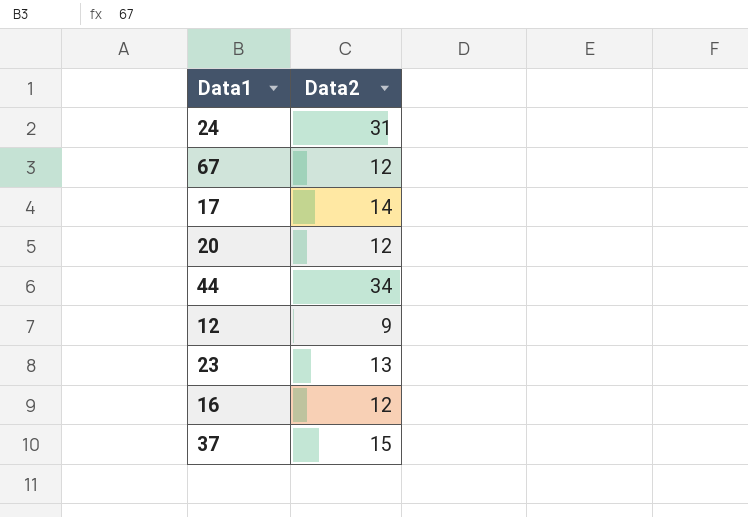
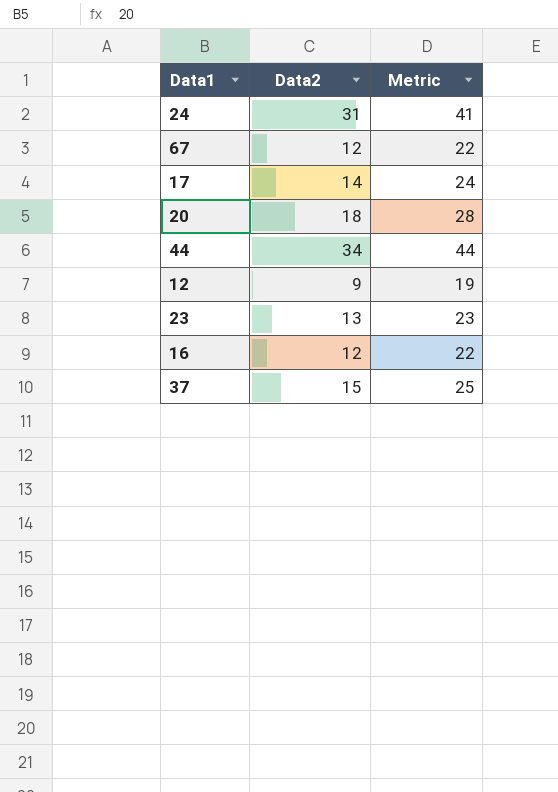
column Metric | formula: none -> [Data2] + 10
20 | Data2: 12 -> 18

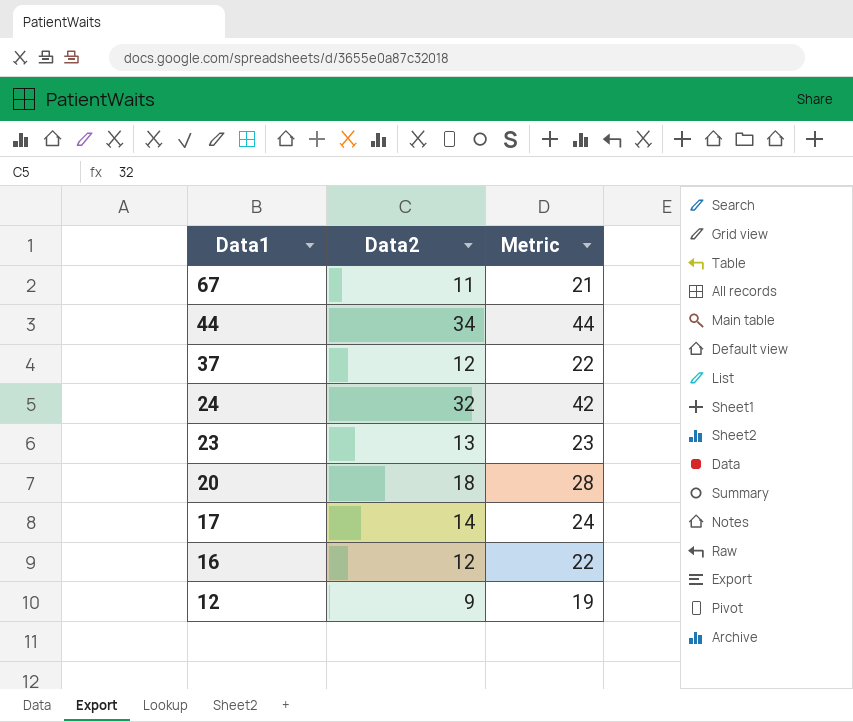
row order: none -> Data1 descending
67 | Data2: 12 -> 11
67 | Metric: 22 -> 21
37 | Data2: 15 -> 12
37 | Metric: 25 -> 22
24 | Data2: 31 -> 32
24 | Metric: 41 -> 42

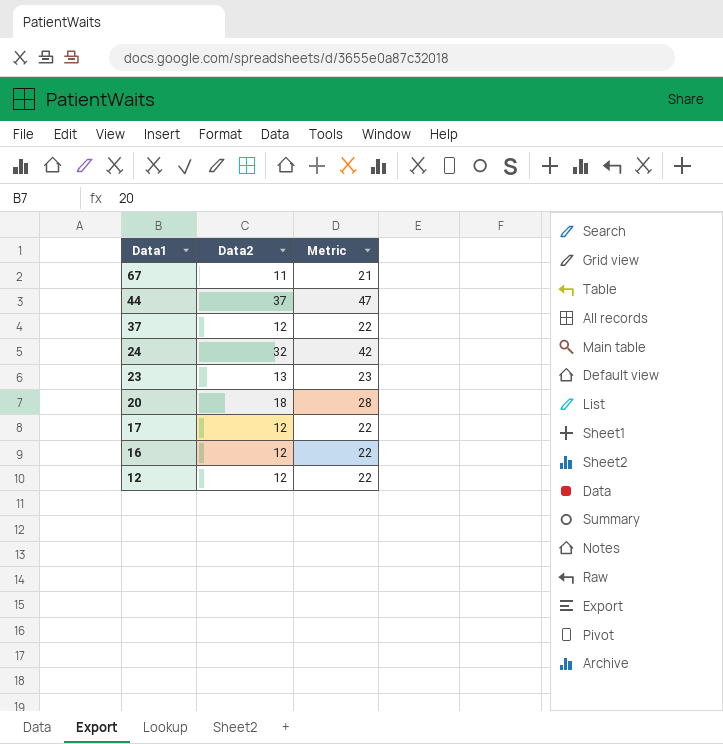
44 | Data2: 34 -> 37
44 | Metric: 44 -> 47
17 | Data2: 14 -> 12
17 | Metric: 24 -> 22
12 | Data2: 9 -> 12
12 | Metric: 19 -> 22

